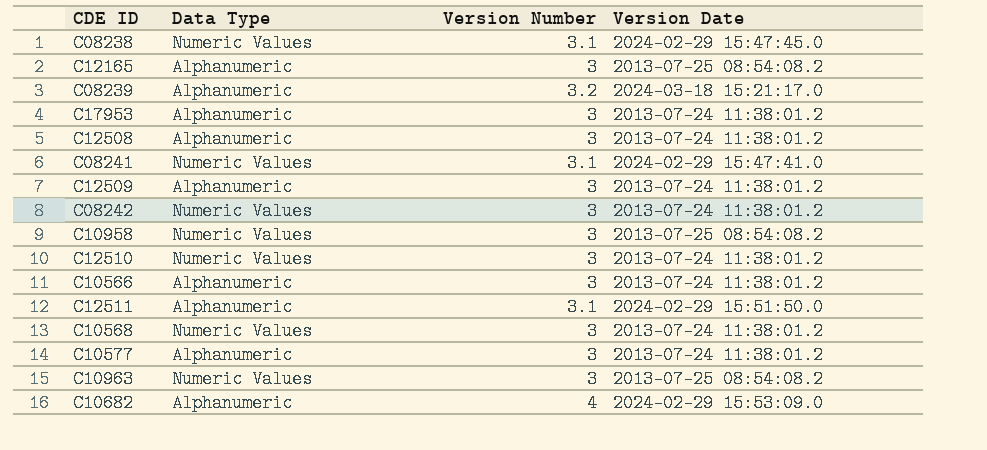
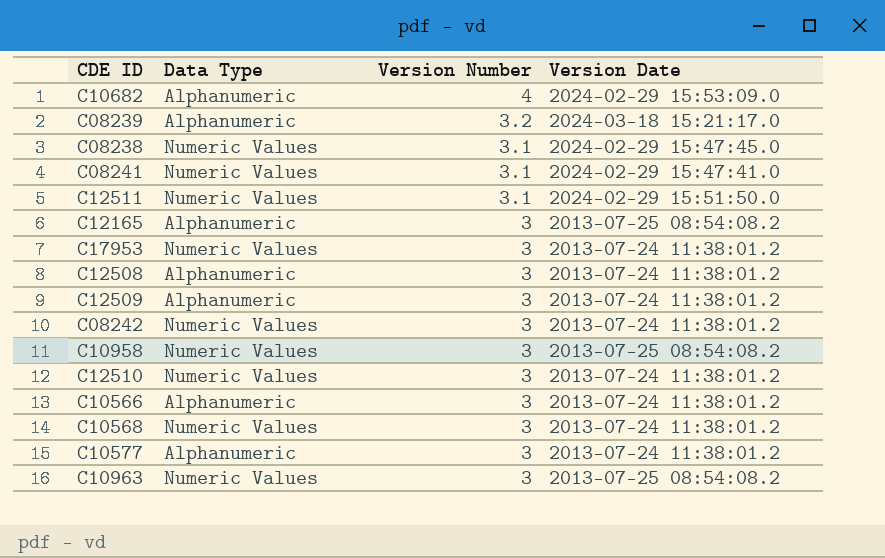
row order: none -> Version Number descending
C12511 | Data Type: Alphanumeric -> Numeric Values
C17953 | Data Type: Alphanumeric -> Numeric Values

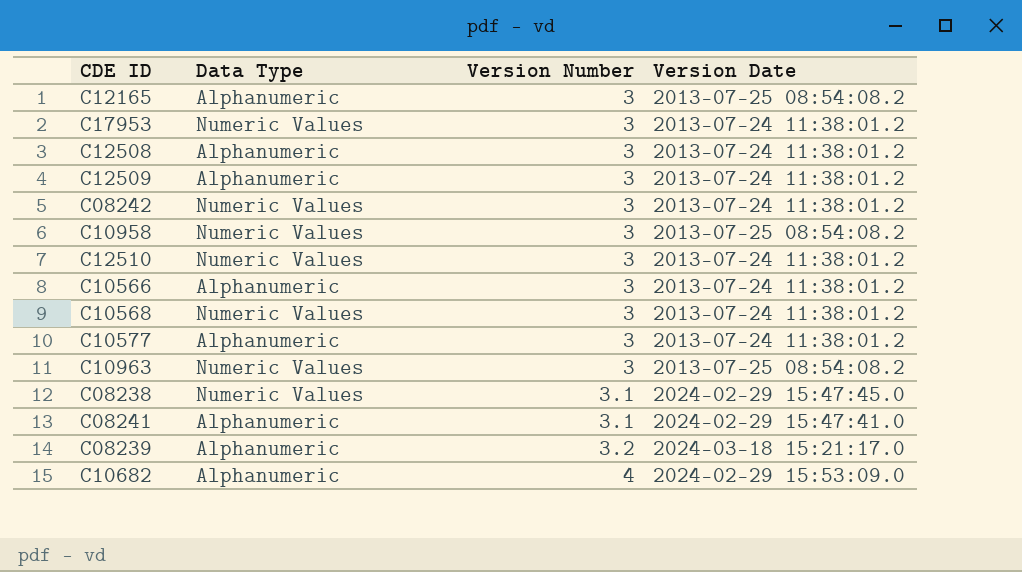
row order: Version Number descending -> Version Number ascending
row C12511: Numeric Values | 3.1 | 2024-02-29 15:51:50.0 -> none
C08241 | Data Type: Numeric Values -> Alphanumeric

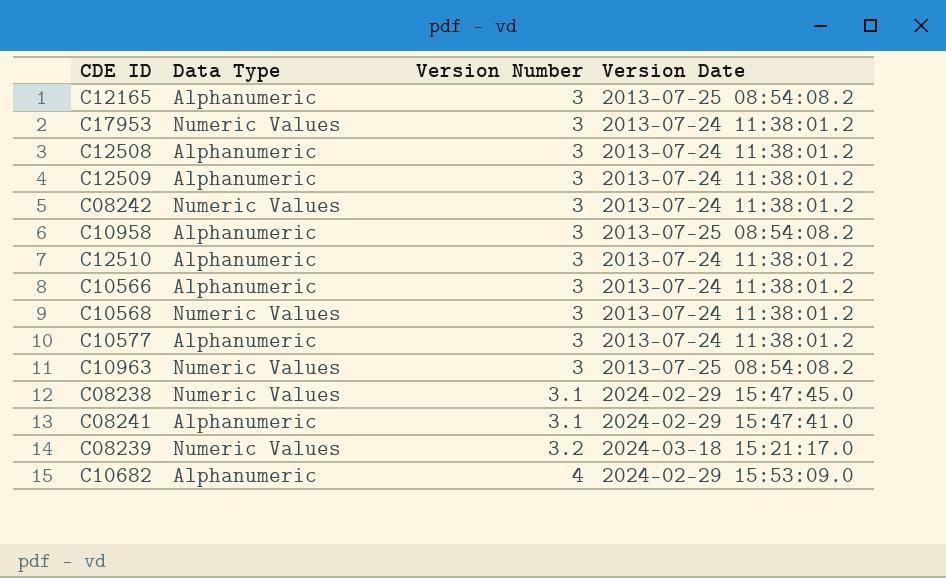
C10958 | Data Type: Numeric Values -> Alphanumeric
C12510 | Data Type: Numeric Values -> Alphanumeric
C08239 | Data Type: Alphanumeric -> Numeric Values

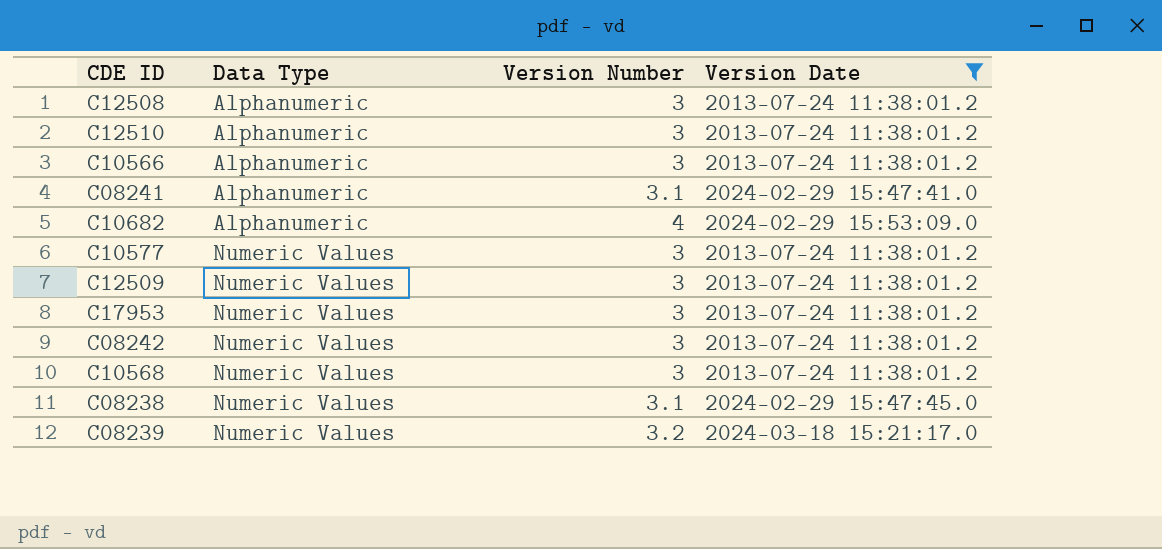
filter: none -> Version Date != 2013-07-25 08:54:08.2
row order: Version Number ascending -> Data Type ascending
C10577 | Data Type: Alphanumeric -> Numeric Values
C12509 | Data Type: Alphanumeric -> Numeric Values

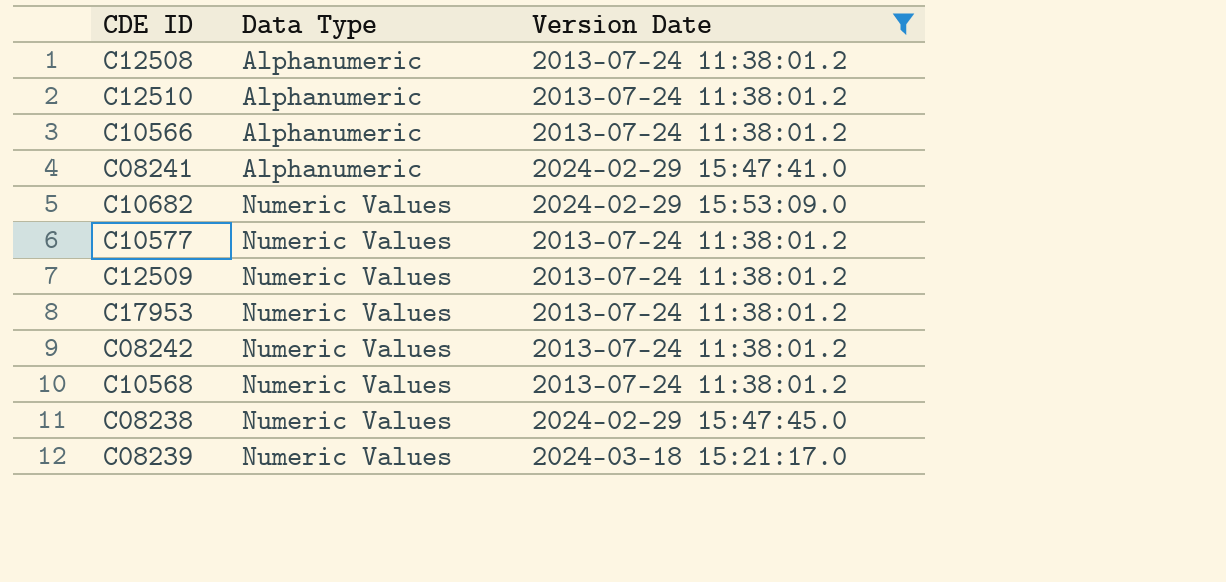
column Version Number | position: 3 -> none
C10682 | Data Type: Alphanumeric -> Numeric Values

